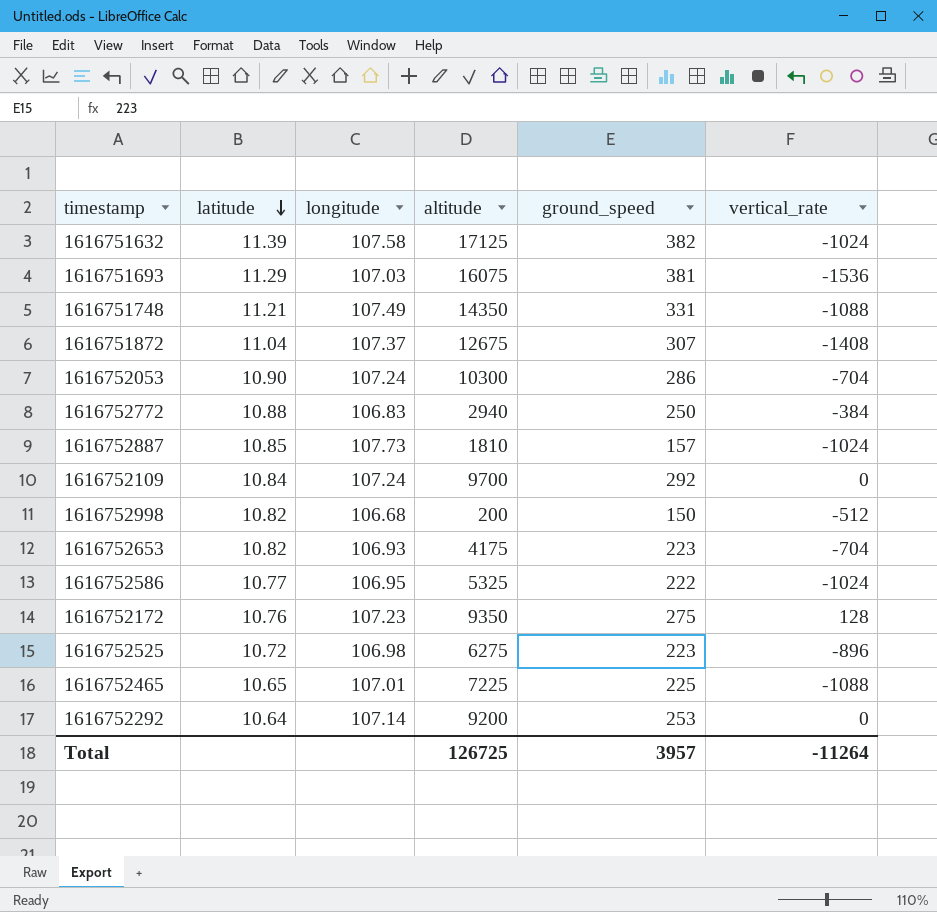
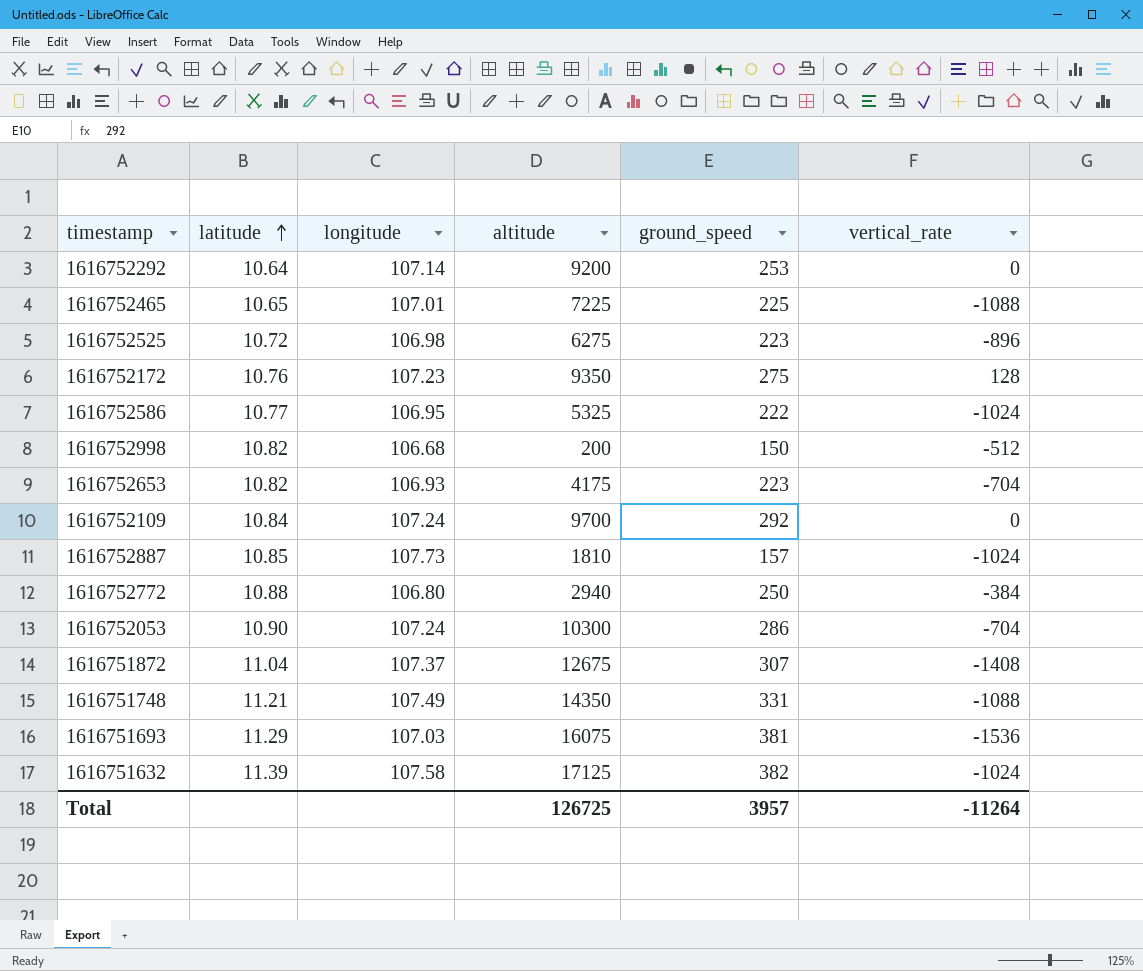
row order: latitude descending -> latitude ascending
1616752772 | longitude: 106.83 -> 106.80

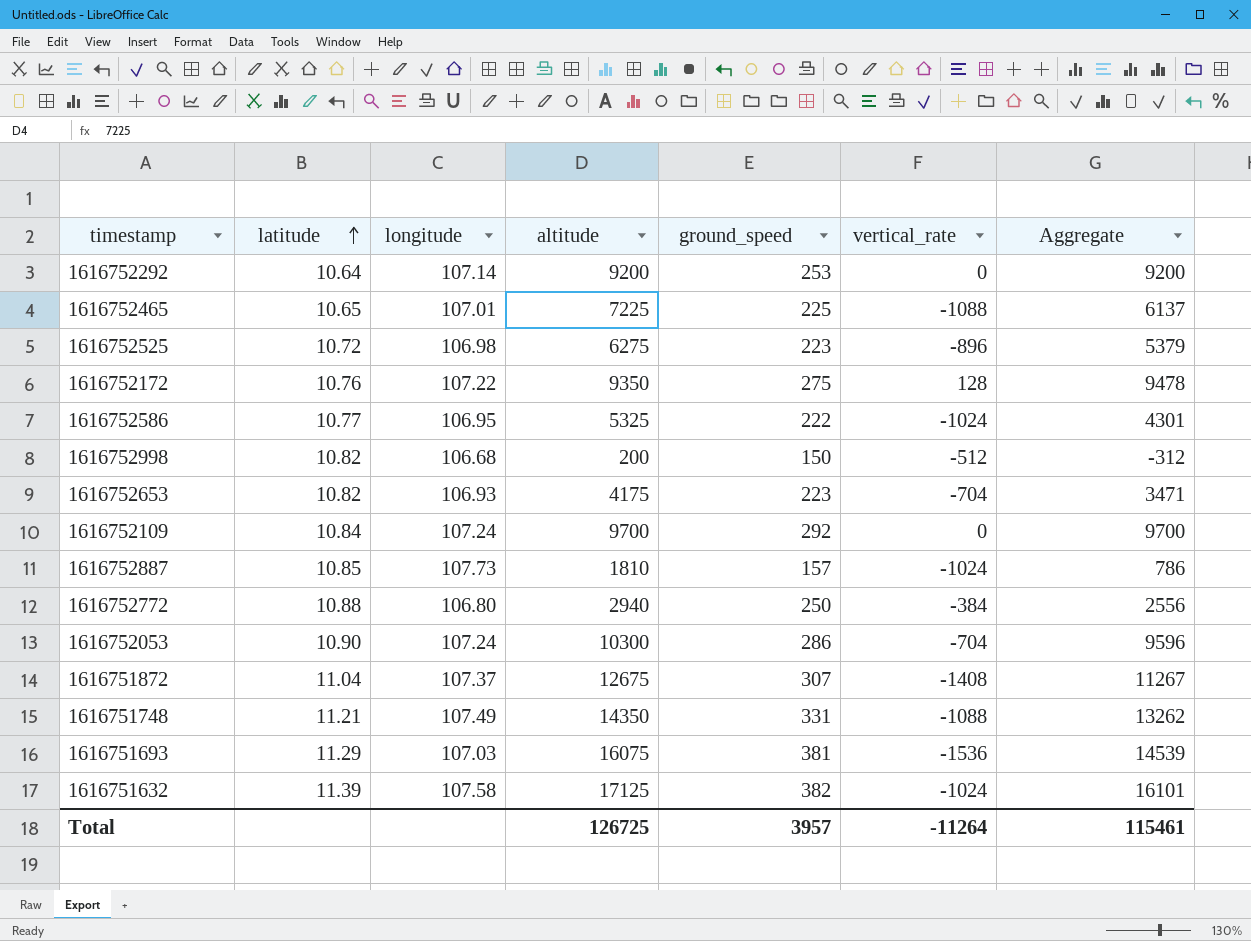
column Aggregate | formula: none -> [altitude] + [vertical_rate]
1616752172 | longitude: 107.23 -> 107.22

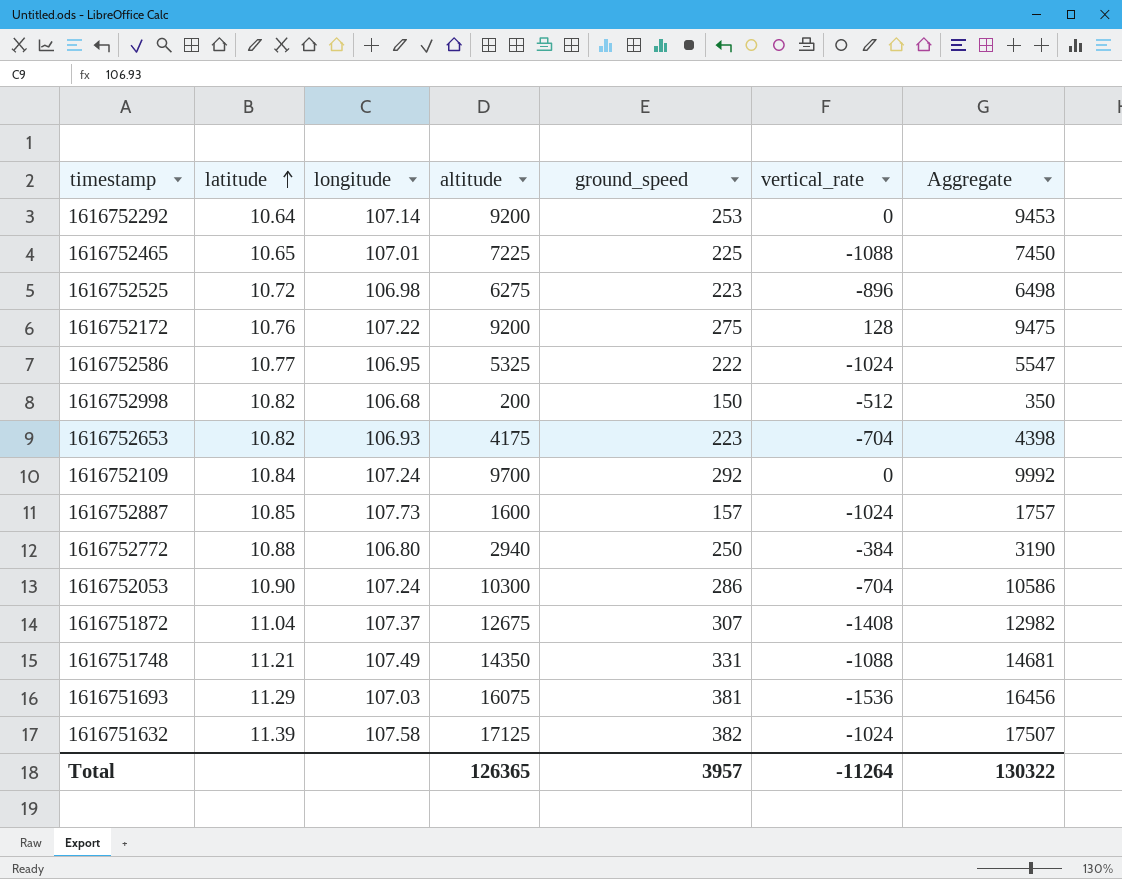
column Aggregate | formula: [altitude] + [vertical_rate] -> [altitude] + [ground_speed]
1616752172 | altitude: 9350 -> 9200
1616752887 | altitude: 1810 -> 1600
Total | altitude: 126725 -> 126365
Total | Aggregate: 115461 -> 130322

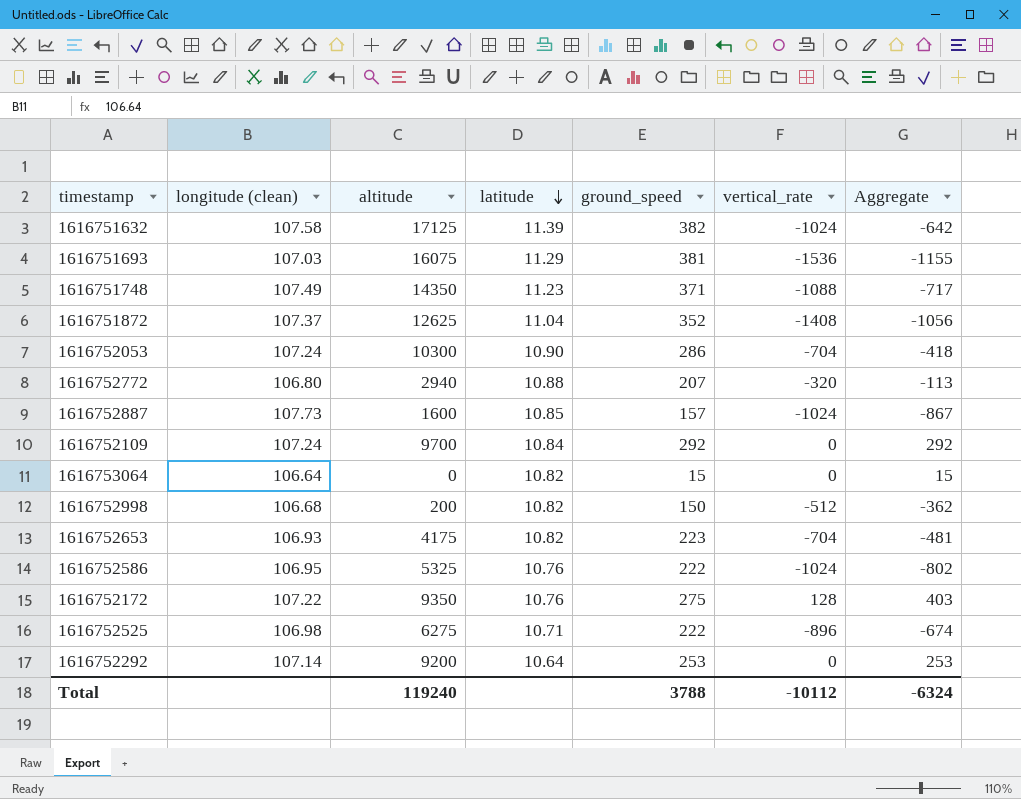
row order: latitude ascending -> latitude descending
column name: longitude -> longitude (clean)
column latitude | position: 2 -> 4
column Aggregate | formula: [altitude] + [ground_speed] -> [ground_speed] + [vertical_rate]
row 1616752465: 10.65 | 107.01 | 7225 | 225 | -1088 | 7450 -> none
1616751748 | latitude: 11.21 -> 11.23
1616751748 | ground_speed: 331 -> 371
1616751872 | altitude: 12675 -> 12625
1616751872 | ground_speed: 307 -> 352
1616752772 | ground_speed: 250 -> 207
1616752772 | vertical_rate: -384 -> -320
row 1616753064: none -> 106.64 | 0 | 10.82 | 15 | 0 | 15
1616752586 | latitude: 10.77 -> 10.76
1616752172 | altitude: 9200 -> 9350
1616752525 | latitude: 10.72 -> 10.71
1616752525 | ground_speed: 223 -> 222
Total | altitude: 126365 -> 119240
Total | ground_speed: 3957 -> 3788
Total | vertical_rate: -11264 -> -10112
Total | Aggregate: 130322 -> -6324

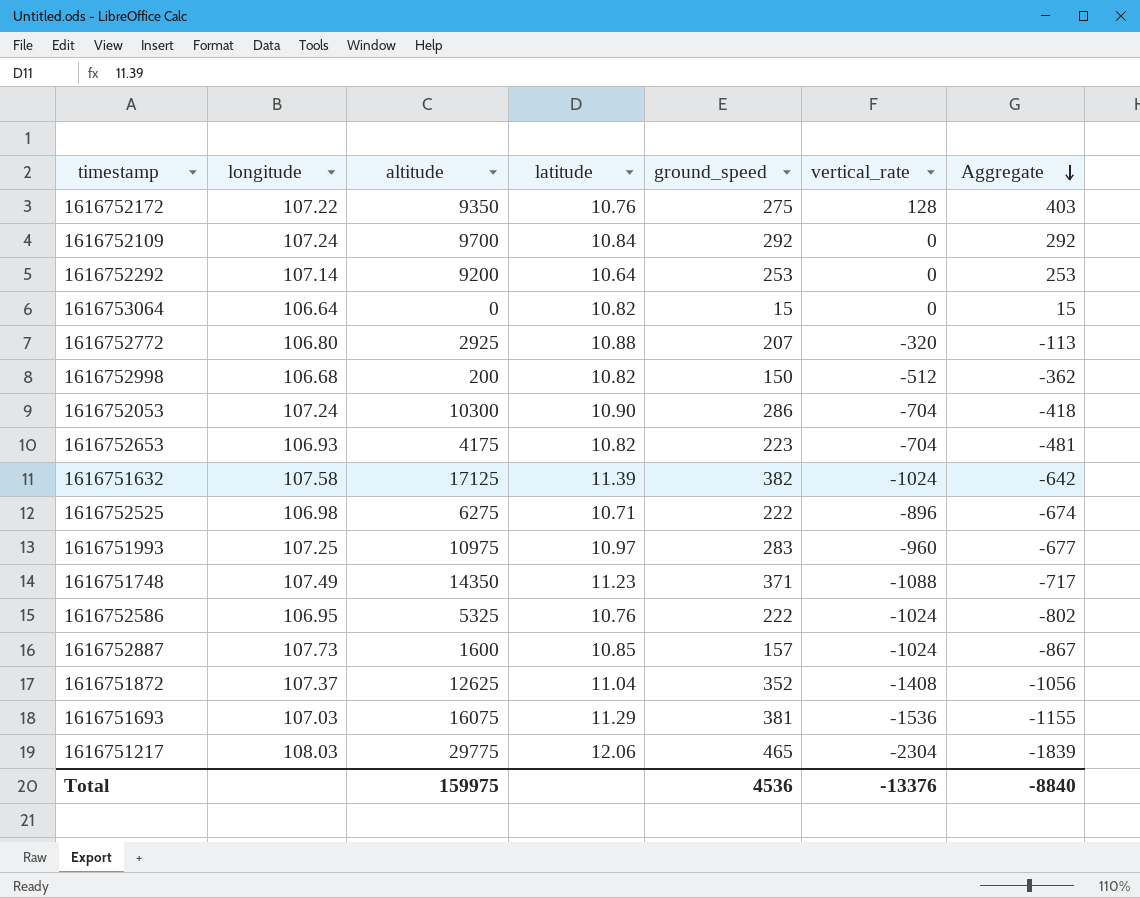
row order: latitude descending -> Aggregate descending
column name: longitude (clean) -> longitude
1616752772 | altitude: 2940 -> 2925
row 1616751993: none -> 107.25 | 10975 | 10.97 | 283 | -960 | -677
row 1616751217: none -> 108.03 | 29775 | 12.06 | 465 | -2304 | -1839
Total | altitude: 119240 -> 159975
Total | ground_speed: 3788 -> 4536
Total | vertical_rate: -10112 -> -13376
Total | Aggregate: -6324 -> -8840

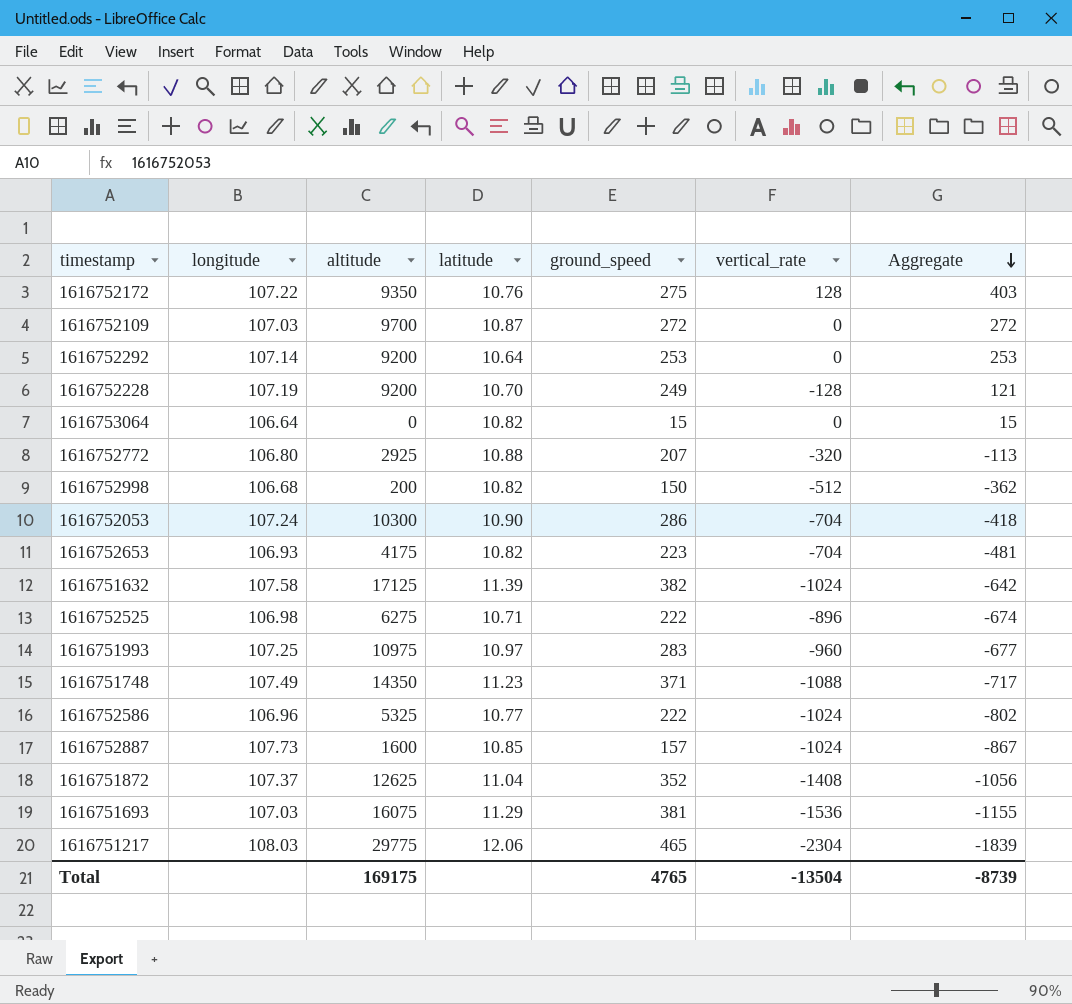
1616752109 | longitude: 107.24 -> 107.03
1616752109 | latitude: 10.84 -> 10.87
1616752109 | ground_speed: 292 -> 272
1616752109 | Aggregate: 292 -> 272
row 1616752228: none -> 107.19 | 9200 | 10.70 | 249 | -128 | 121
1616752586 | longitude: 106.95 -> 106.96
1616752586 | latitude: 10.76 -> 10.77
Total | altitude: 159975 -> 169175
Total | ground_speed: 4536 -> 4765
Total | vertical_rate: -13376 -> -13504
Total | Aggregate: -8840 -> -8739

